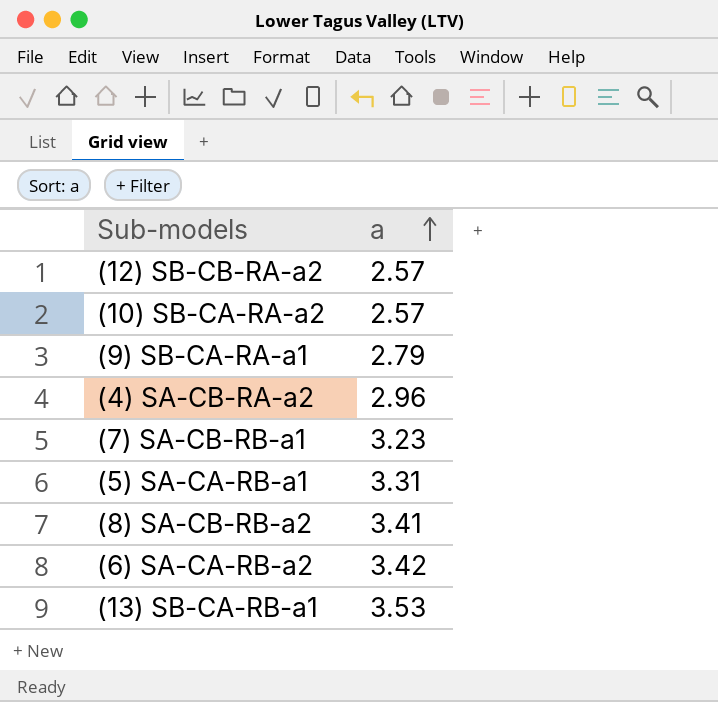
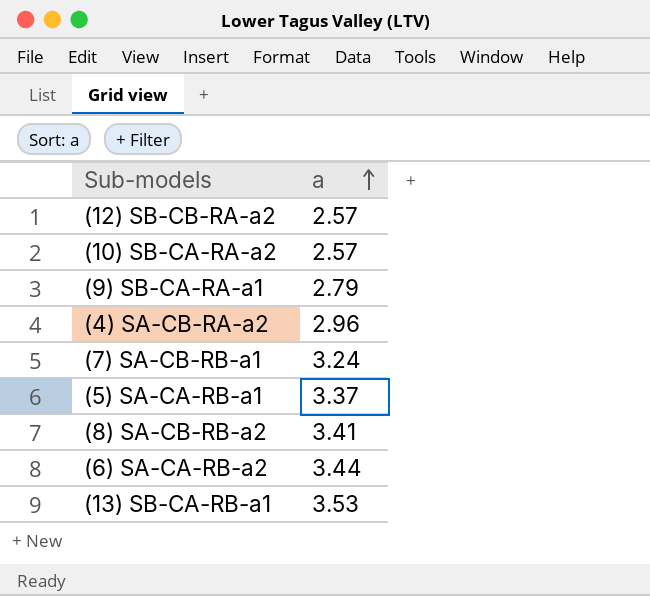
(7) SA-CB-RB-a1 | a: 3.23 -> 3.24
(5) SA-CA-RB-a1 | a: 3.31 -> 3.37
(6) SA-CA-RB-a2 | a: 3.42 -> 3.44

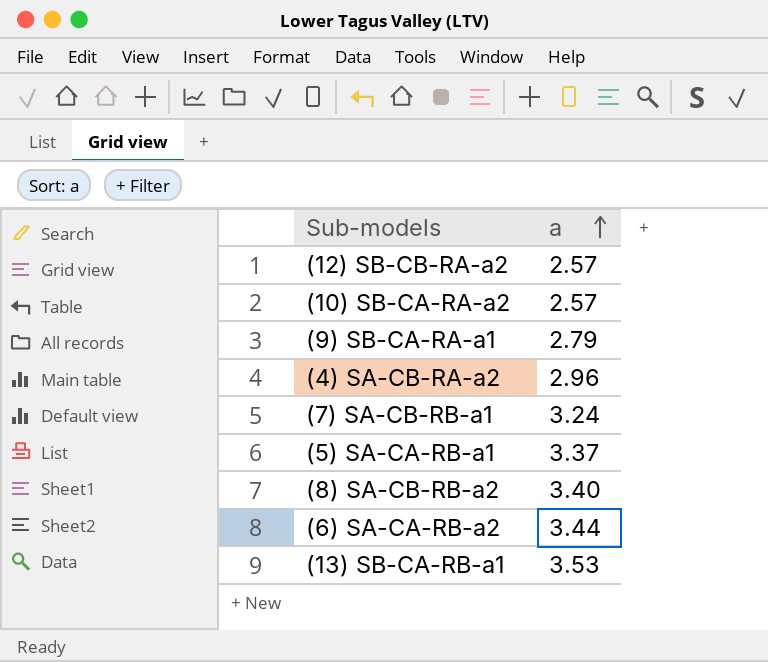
(8) SA-CB-RB-a2 | a: 3.41 -> 3.40

